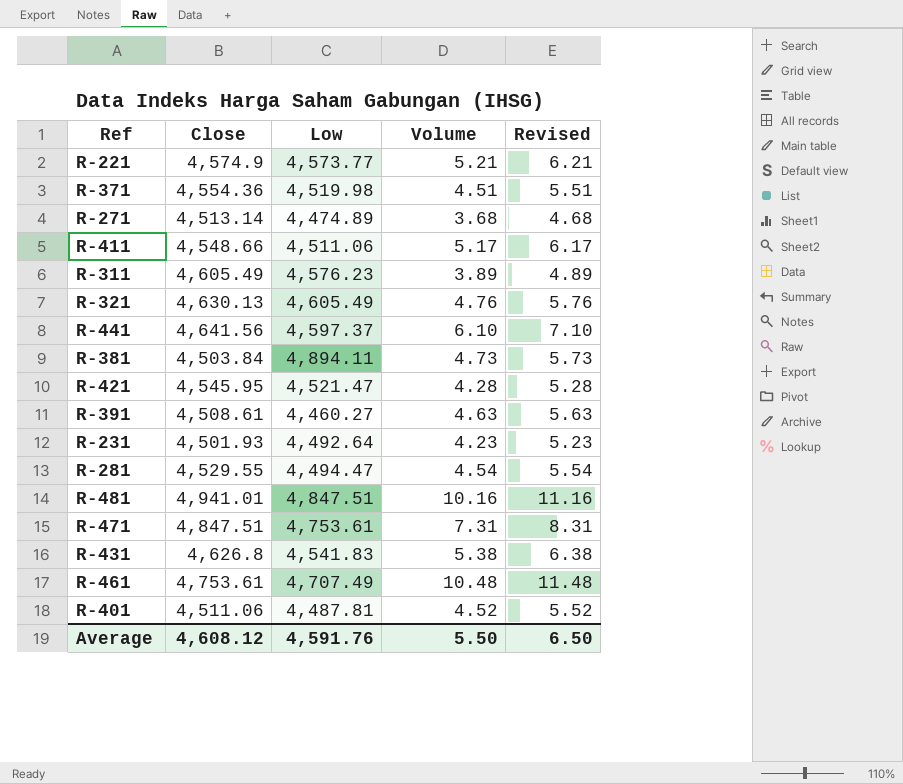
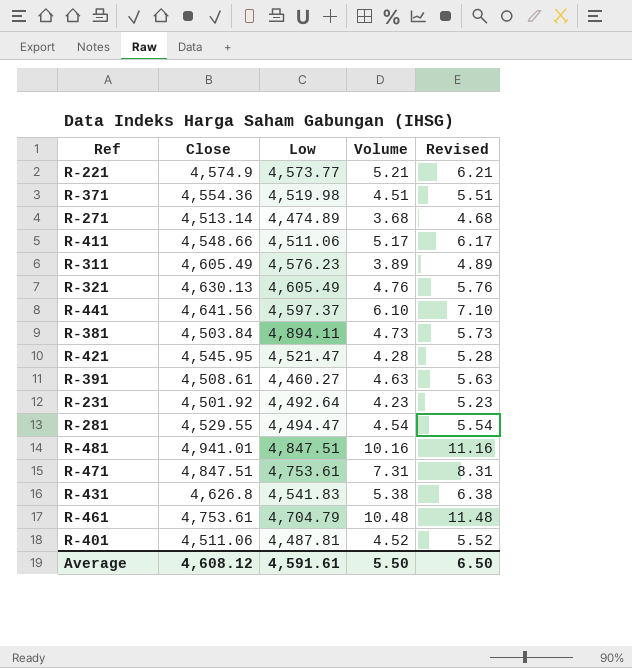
R-231 | Close: 4,501.93 -> 4,501.92
R-461 | Low: 4,707.49 -> 4,704.79
Average | Low: 4,591.76 -> 4,591.61

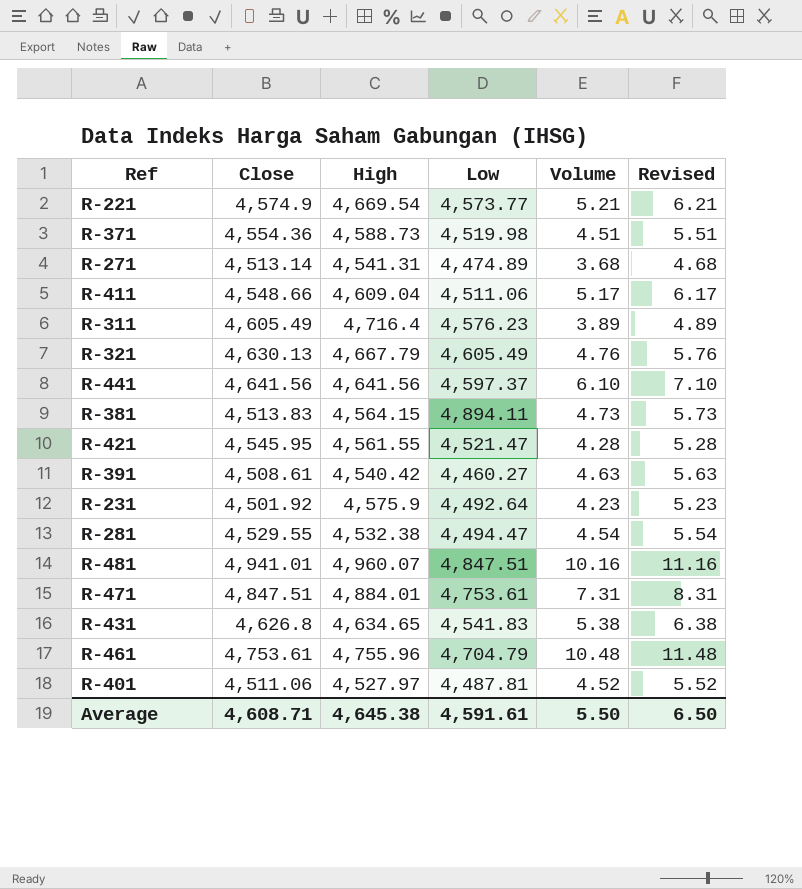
column High | position: none -> 3
R-381 | Close: 4,503.84 -> 4,513.83
Average | Close: 4,608.12 -> 4,608.71

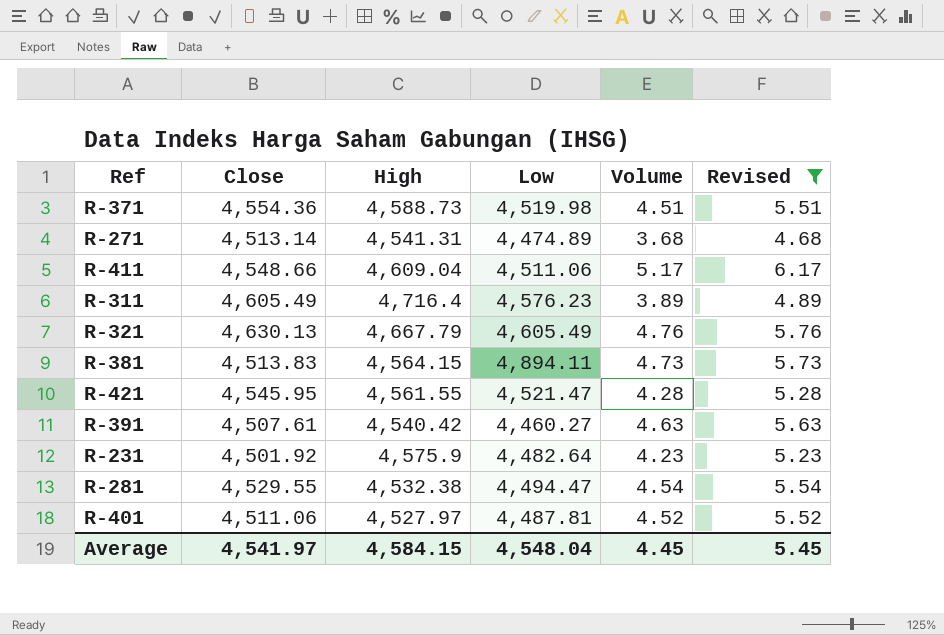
filter: none -> Revised <= 6.17
R-391 | Close: 4,508.61 -> 4,507.61
R-231 | Low: 4,492.64 -> 4,482.64
Average | Close: 4,608.71 -> 4,541.97
Average | High: 4,645.38 -> 4,584.15
Average | Low: 4,591.61 -> 4,548.04
Average | Volume: 5.50 -> 4.45
Average | Revised: 6.50 -> 5.45

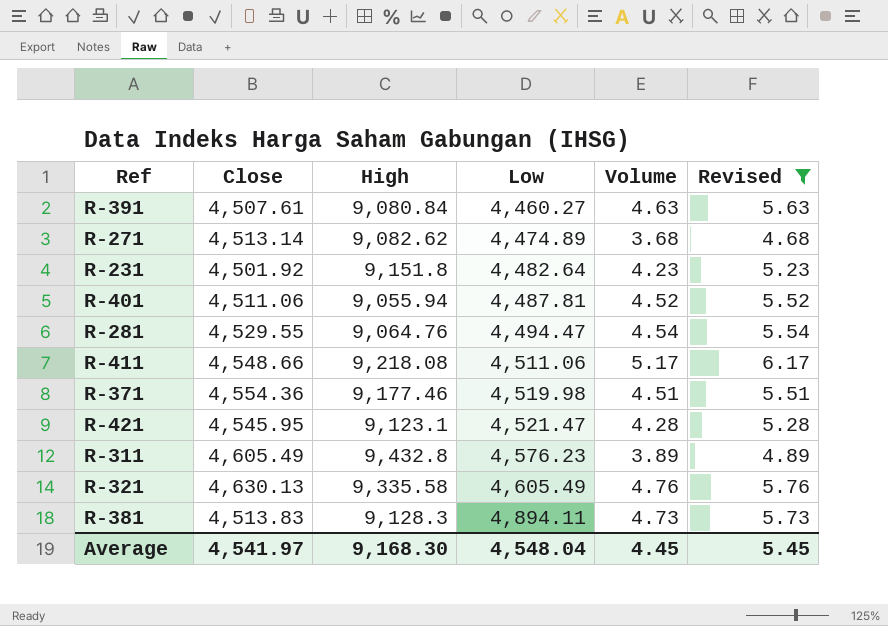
row order: none -> Low ascending
R-391 | High: 4,540.42 -> 9,080.84
R-271 | High: 4,541.31 -> 9,082.62
R-231 | High: 4,575.9 -> 9,151.8
R-401 | High: 4,527.97 -> 9,055.94
R-281 | High: 4,532.38 -> 9,064.76
R-411 | High: 4,609.04 -> 9,218.08
R-371 | High: 4,588.73 -> 9,177.46
R-421 | High: 4,561.55 -> 9,123.1
R-311 | High: 4,716.4 -> 9,432.8
R-321 | High: 4,667.79 -> 9,335.58
R-381 | High: 4,564.15 -> 9,128.3
Average | High: 4,584.15 -> 9,168.30

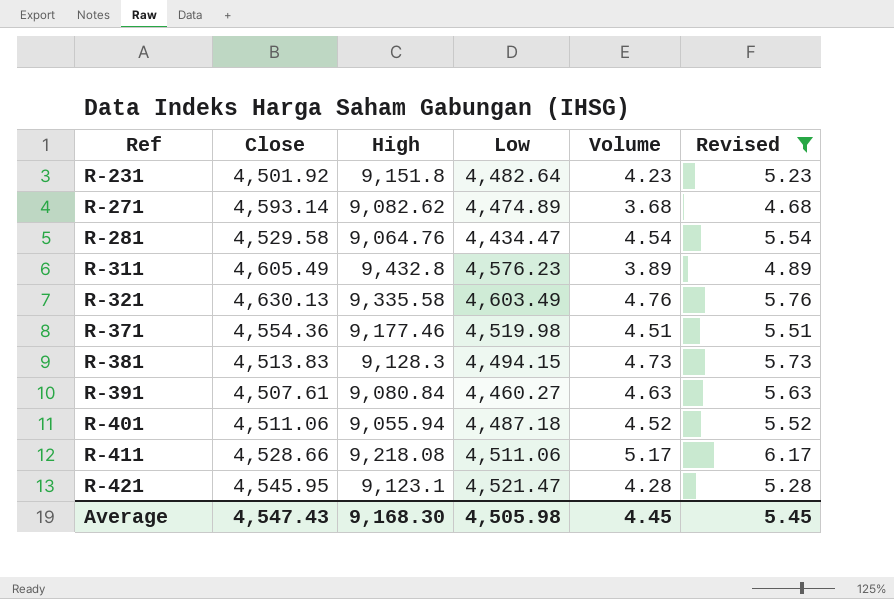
row order: Low ascending -> Ref ascending
R-271 | Close: 4,513.14 -> 4,593.14
R-281 | Close: 4,529.55 -> 4,529.58
R-281 | Low: 4,494.47 -> 4,434.47
R-321 | Low: 4,605.49 -> 4,603.49
R-381 | Low: 4,894.11 -> 4,494.15
R-401 | Low: 4,487.81 -> 4,487.18
R-411 | Close: 4,548.66 -> 4,528.66
Average | Close: 4,541.97 -> 4,547.43
Average | Low: 4,548.04 -> 4,505.98

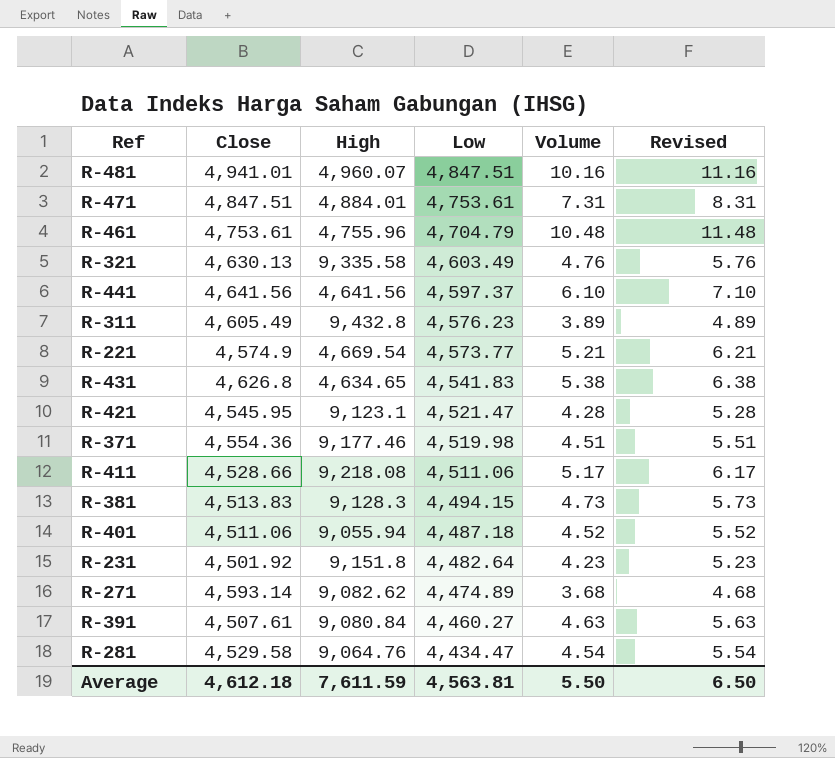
filter: Revised <= 6.17 -> none
row order: Ref ascending -> Low descending
Average | Close: 4,547.43 -> 4,612.18
Average | High: 9,168.30 -> 7,611.59
Average | Low: 4,505.98 -> 4,563.81
Average | Volume: 4.45 -> 5.50
Average | Revised: 5.45 -> 6.50

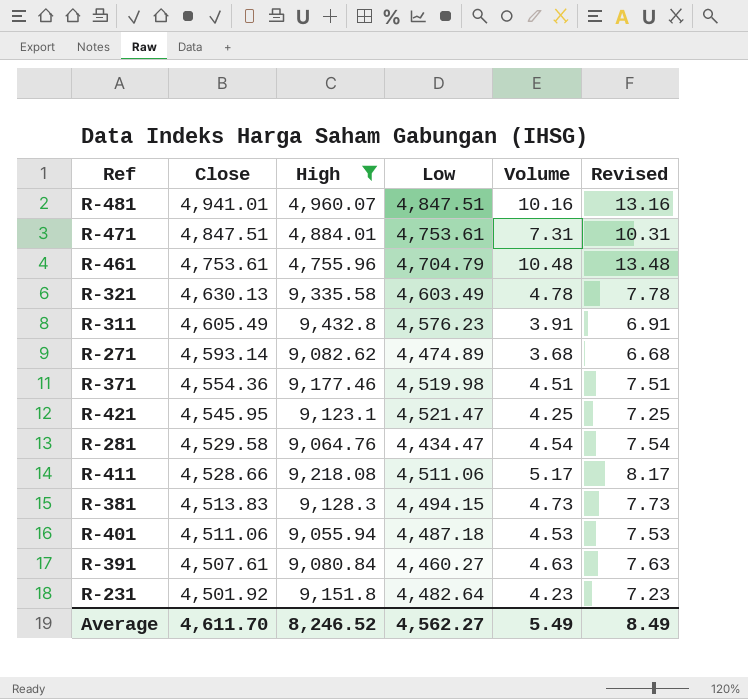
filter: none -> High >= 4,755.96
row order: Low descending -> Close descending
column Revised | formula: [Volume] + 1 -> [Volume] + 3
R-321 | Volume: 4.76 -> 4.78
R-311 | Volume: 3.89 -> 3.91
R-421 | Volume: 4.28 -> 4.25
R-401 | Volume: 4.52 -> 4.53
Average | Close: 4,612.18 -> 4,611.70
Average | High: 7,611.59 -> 8,246.52
Average | Low: 4,563.81 -> 4,562.27
Average | Volume: 5.50 -> 5.49
Average | Revised: 6.50 -> 8.49

